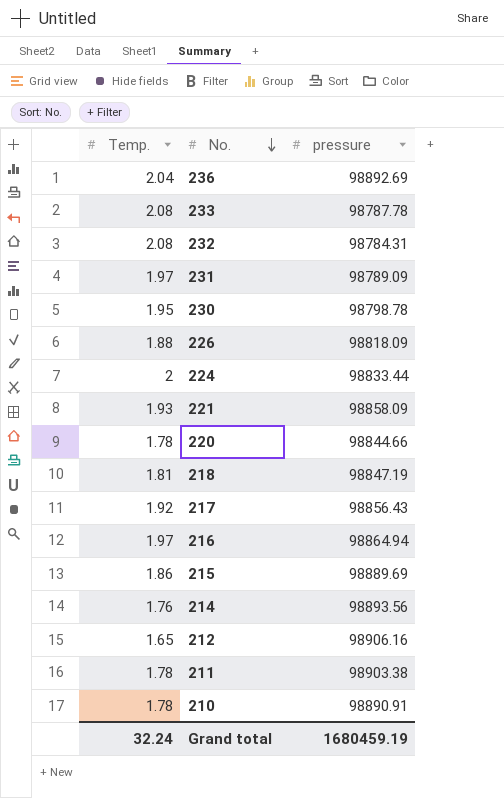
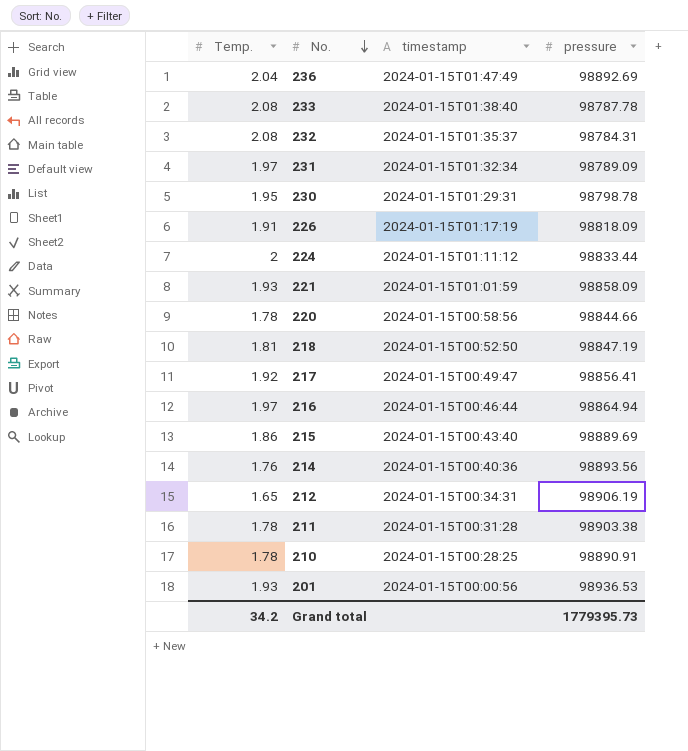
column timestamp | position: none -> 3
226 | Temp.: 1.88 -> 1.91
217 | pressure: 98856.43 -> 98856.41
212 | pressure: 98906.16 -> 98906.19
row 201: none -> 1.93 | 2024-01-15T00:00:56 | 98936.53
Grand total | Temp.: 32.24 -> 34.2
Grand total | pressure: 1680459.19 -> 1779395.73

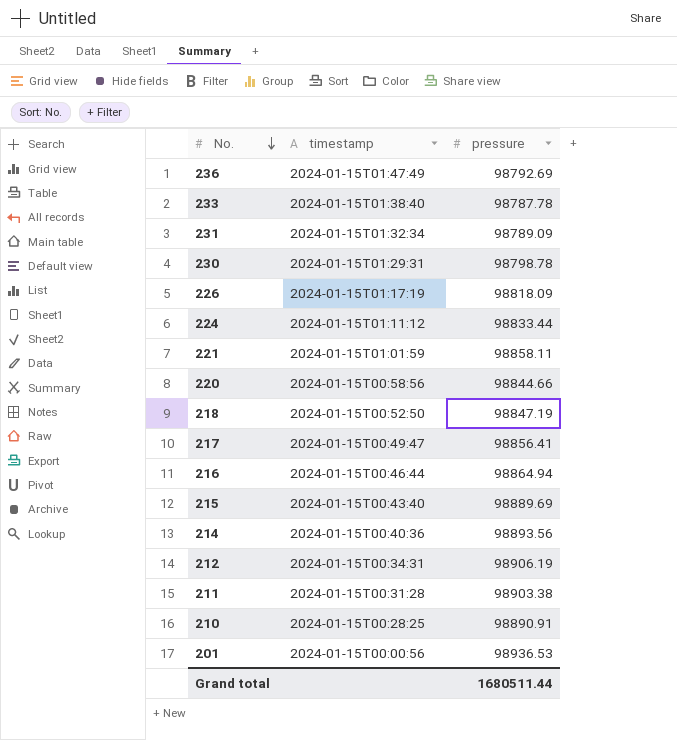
column Temp. | position: 1 -> none
row 232: 2.08 | 2024-01-15T01:35:37 | 98784.31 -> none
236 | pressure: 98892.69 -> 98792.69
221 | pressure: 98858.09 -> 98858.11
Grand total | pressure: 1779395.73 -> 1680511.44

